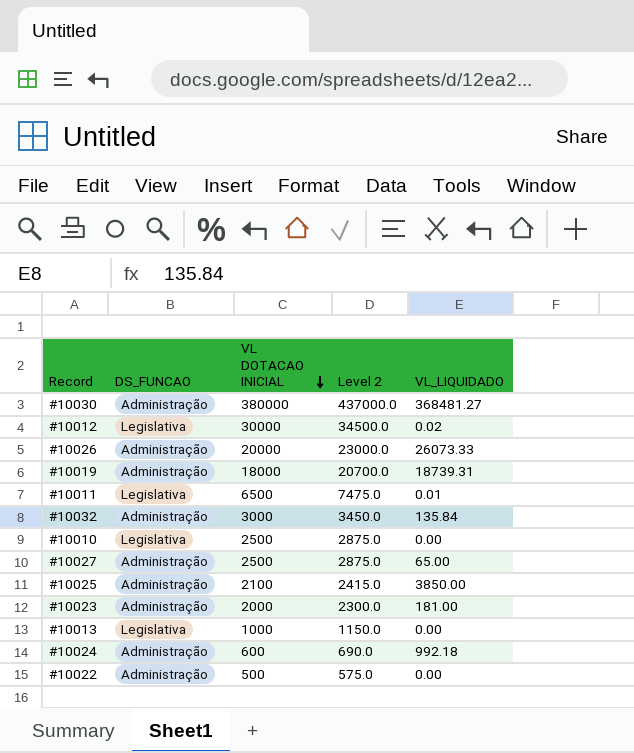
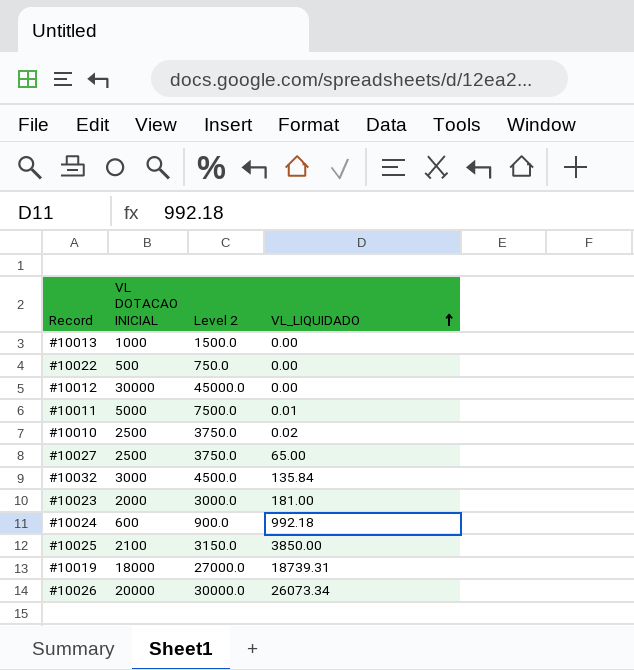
row order: VL DOTACAO INICIAL descending -> VL_LIQUIDADO ascending
column DS_FUNCAO | position: 2 -> none
column Level 2 | formula: [VL DOTACAO INICIAL] * 1.15 -> [VL DOTACAO INICIAL] * 1.5
row #10030: Administração | 380000 | 437000.0 | 368481.27 -> none
#10012 | VL_LIQUIDADO: 0.02 -> 0.00
#10011 | VL DOTACAO INICIAL: 6500 -> 5000
#10010 | VL_LIQUIDADO: 0.00 -> 0.02
#10026 | VL_LIQUIDADO: 26073.33 -> 26073.34

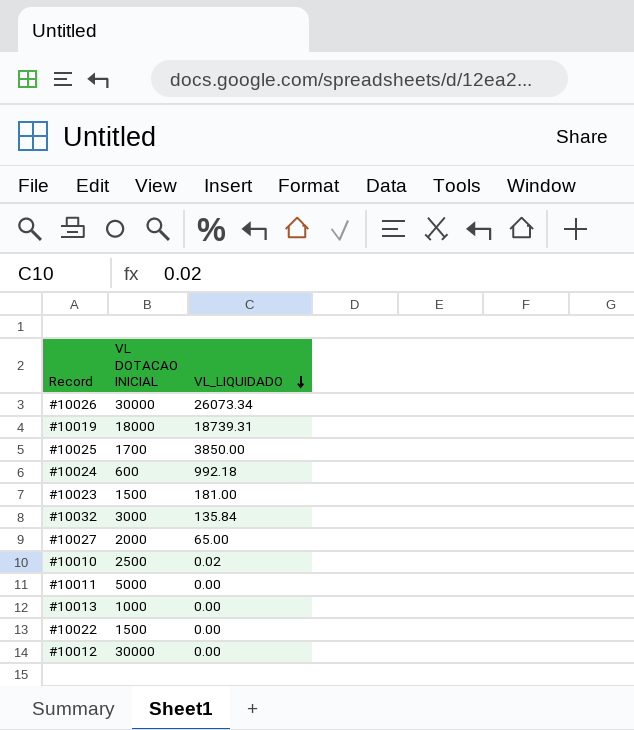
row order: VL_LIQUIDADO ascending -> VL_LIQUIDADO descending
column Level 2 | formula: [VL DOTACAO INICIAL] * 1.5 -> none
#10026 | VL DOTACAO INICIAL: 20000 -> 30000
#10025 | VL DOTACAO INICIAL: 2100 -> 1700
#10023 | VL DOTACAO INICIAL: 2000 -> 1500
#10027 | VL DOTACAO INICIAL: 2500 -> 2000
#10011 | VL_LIQUIDADO: 0.01 -> 0.00
#10022 | VL DOTACAO INICIAL: 500 -> 1500

